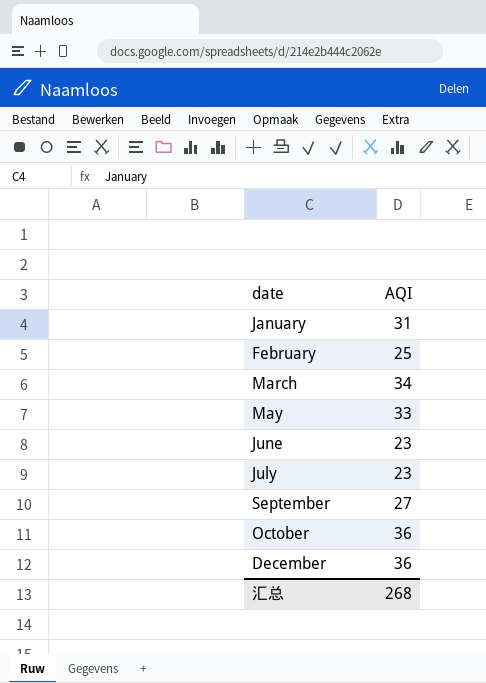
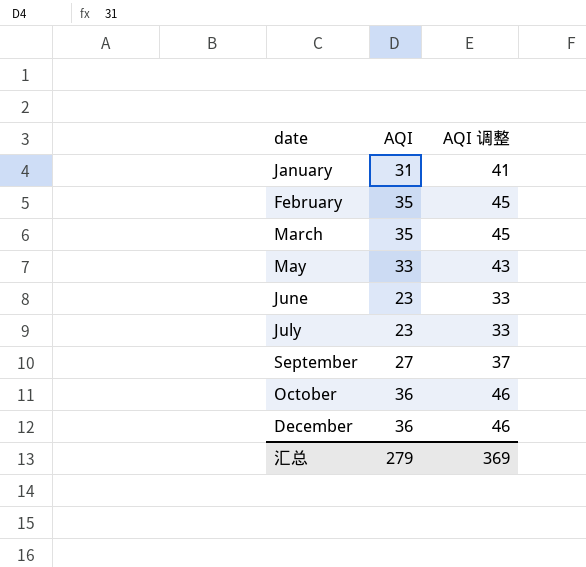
column AQI 调整 | formula: none -> [AQI] + 10
February | AQI: 25 -> 35
March | AQI: 34 -> 35
汇总 | AQI: 268 -> 279

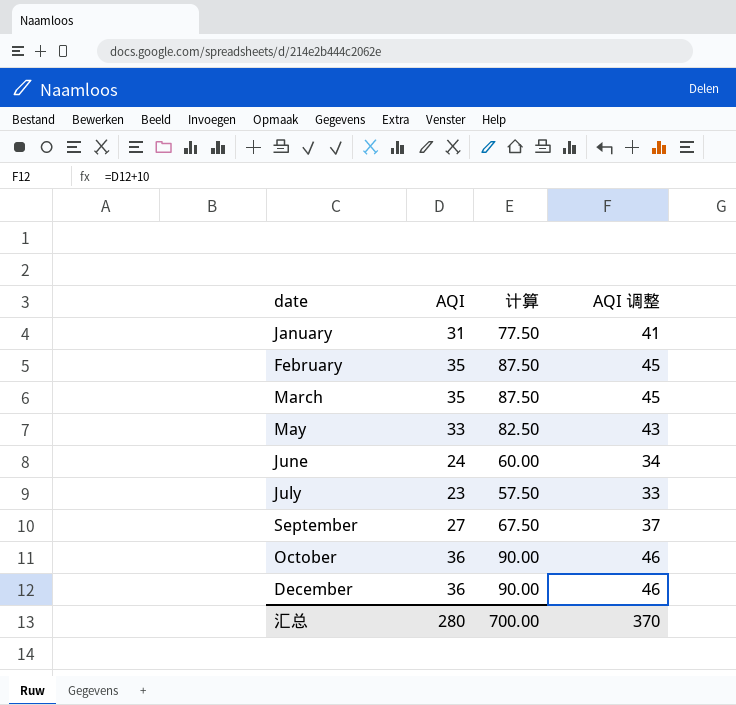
column 计算 | formula: none -> [AQI] * 2.5
June | AQI: 23 -> 24
June | AQI 调整: 33 -> 34
汇总 | AQI: 279 -> 280
汇总 | AQI 调整: 369 -> 370

